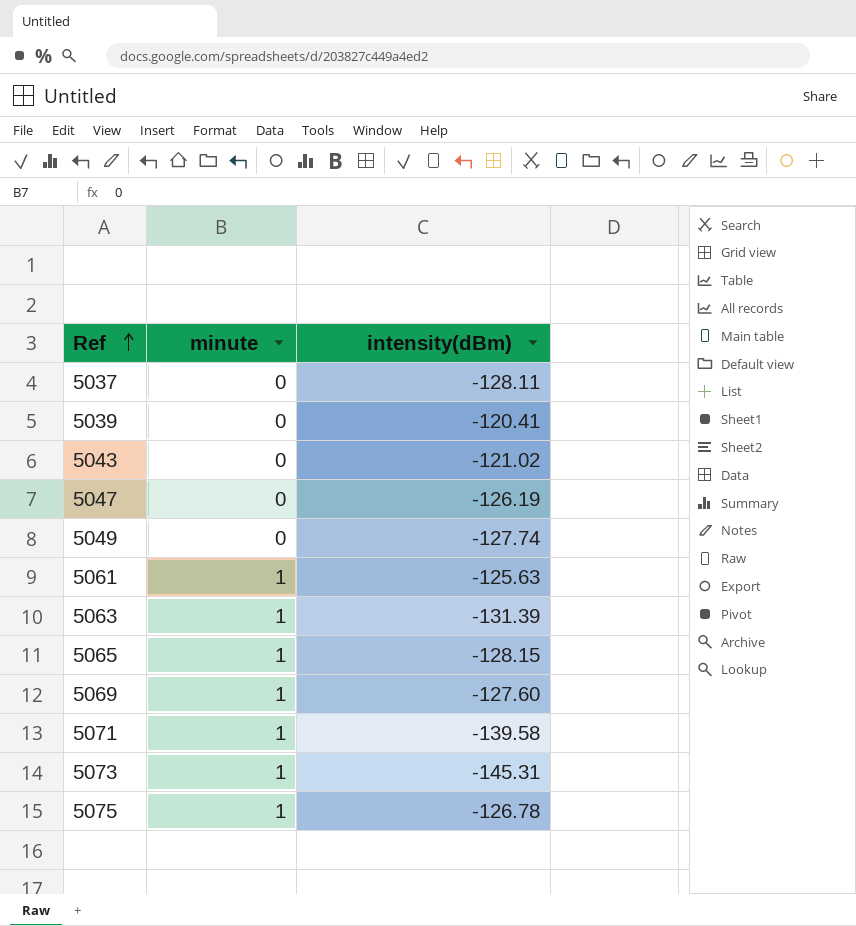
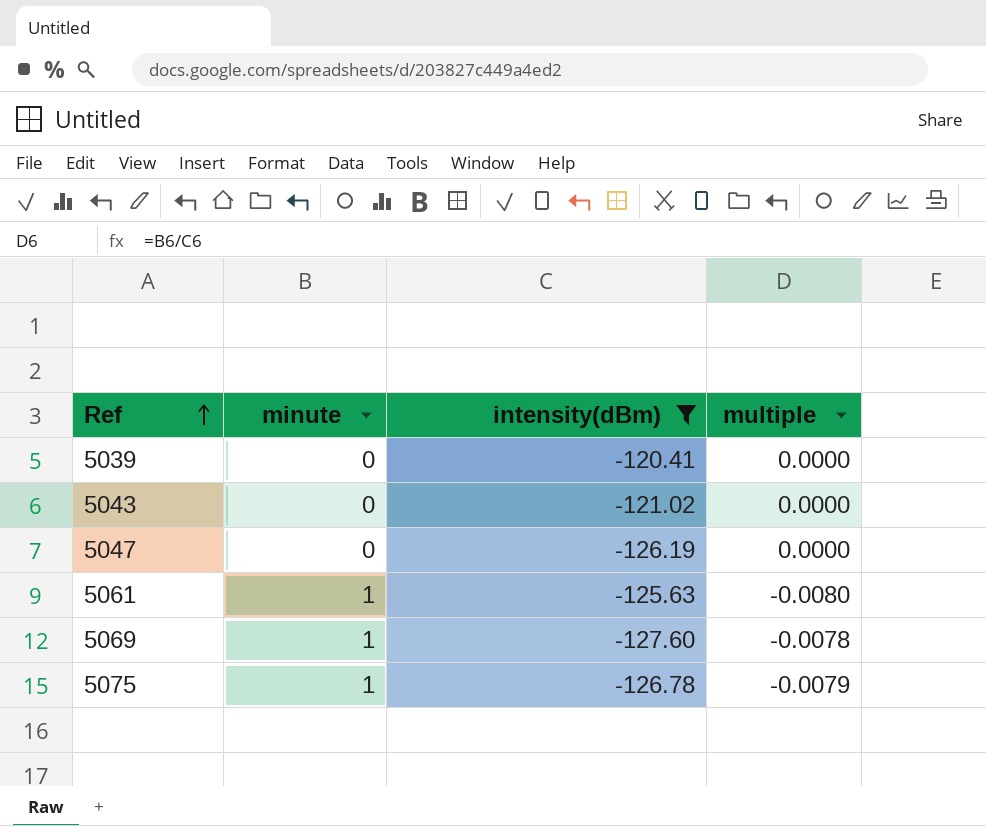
filter: none -> intensity(dBm) >= -127.60
column multiple | formula: none -> [minute] / [intensity(dBm)]

